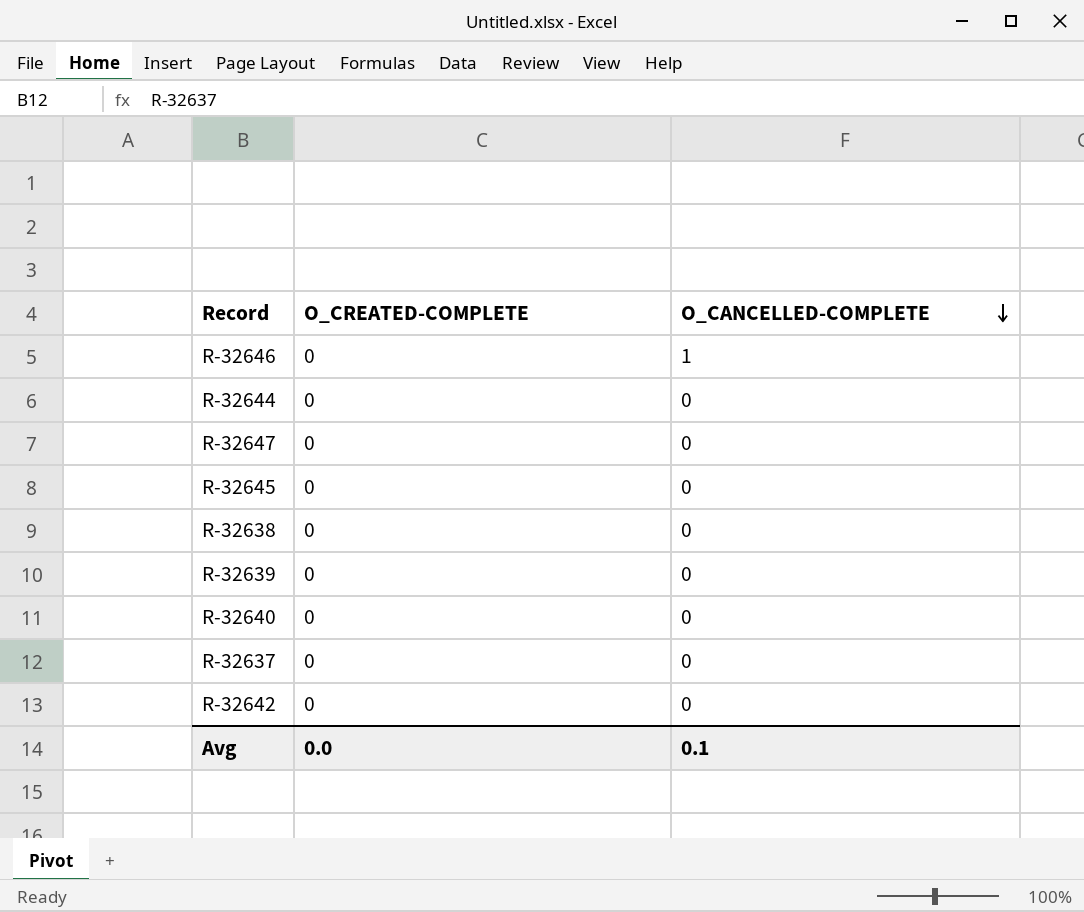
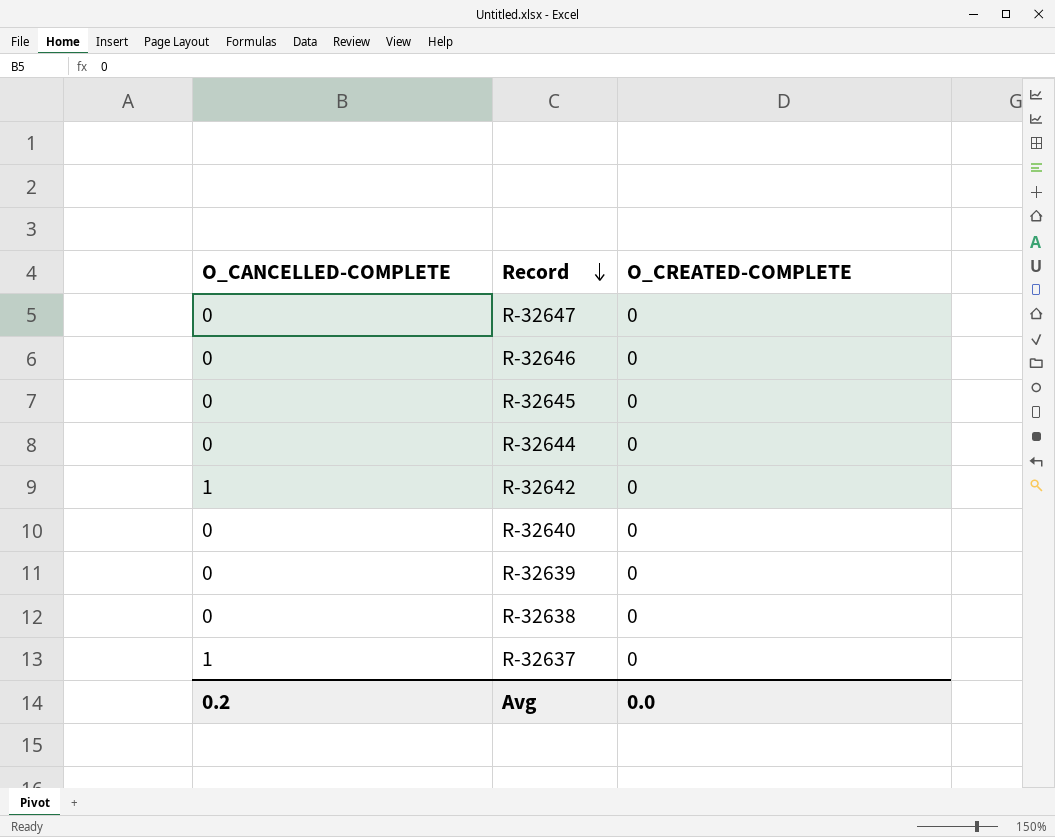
row order: O_CANCELLED-COMPLETE descending -> Record descending
column O_CANCELLED-COMPLETE | position: 3 -> 1
R-32646 | O_CANCELLED-COMPLETE: 1 -> 0
R-32642 | O_CANCELLED-COMPLETE: 0 -> 1
R-32637 | O_CANCELLED-COMPLETE: 0 -> 1
Avg | O_CANCELLED-COMPLETE: 0.1 -> 0.2

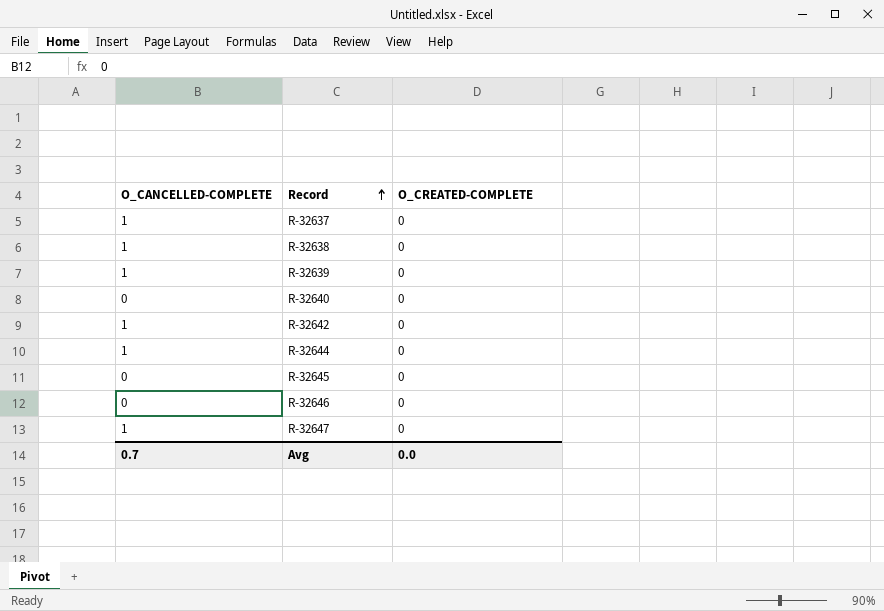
row order: Record descending -> Record ascending
R-32638 | O_CANCELLED-COMPLETE: 0 -> 1
R-32639 | O_CANCELLED-COMPLETE: 0 -> 1
R-32644 | O_CANCELLED-COMPLETE: 0 -> 1
R-32647 | O_CANCELLED-COMPLETE: 0 -> 1
Avg | O_CANCELLED-COMPLETE: 0.2 -> 0.7

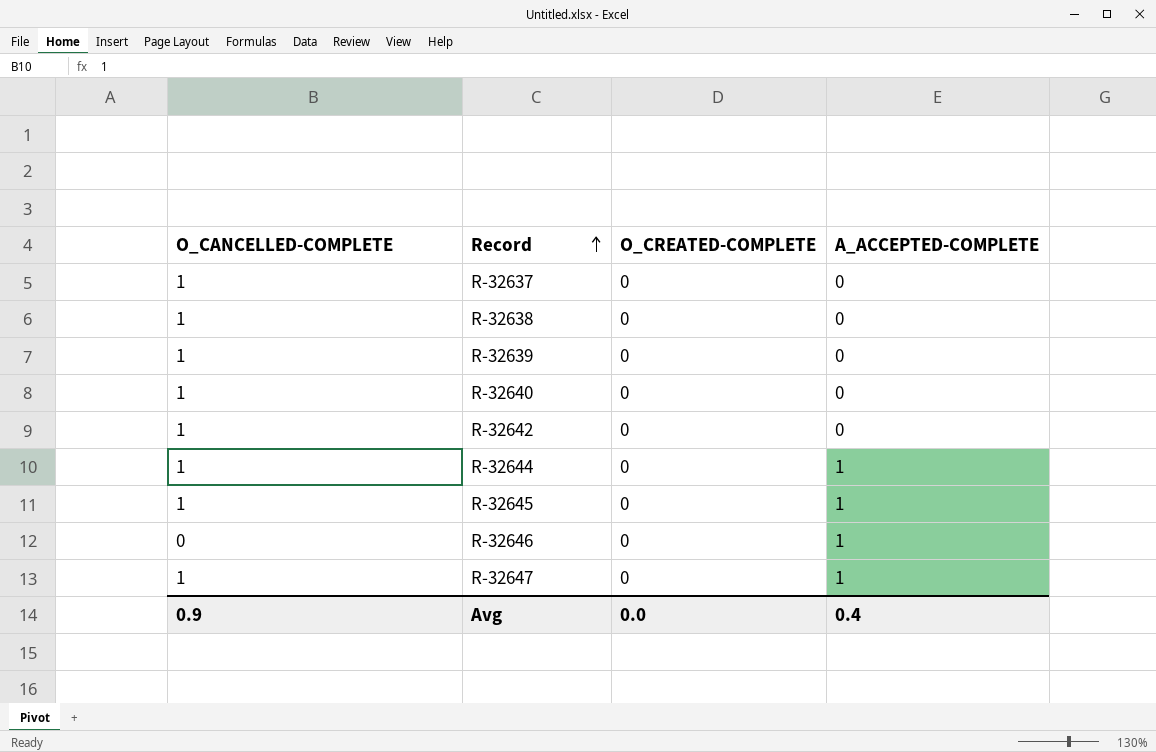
column A_ACCEPTED-COMPLETE | position: none -> 4
R-32640 | O_CANCELLED-COMPLETE: 0 -> 1
R-32645 | O_CANCELLED-COMPLETE: 0 -> 1
Avg | O_CANCELLED-COMPLETE: 0.7 -> 0.9

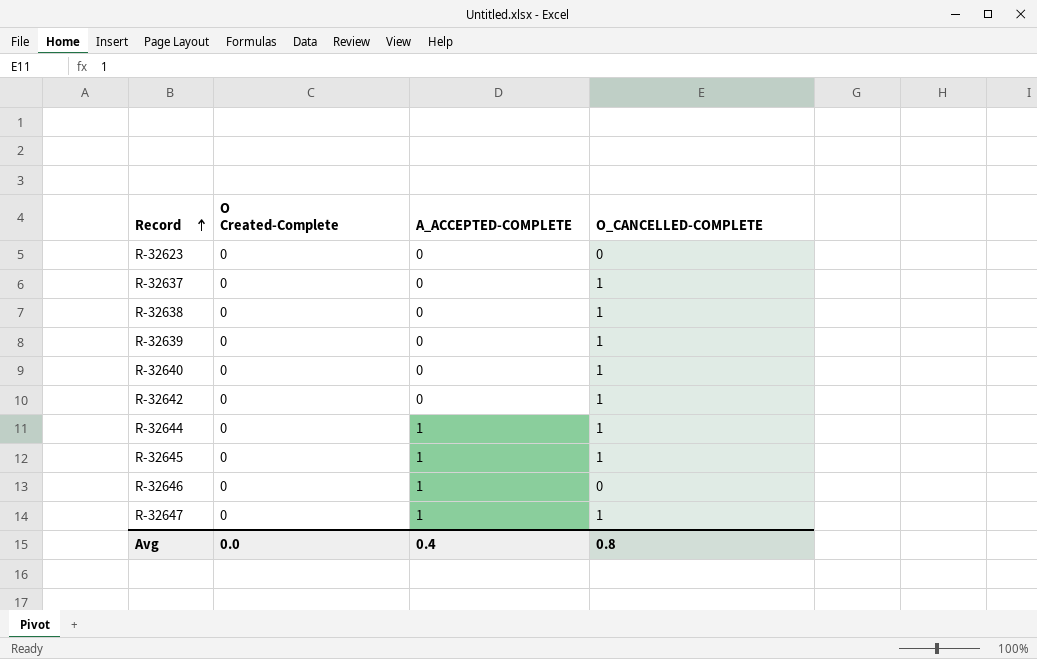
column name: O_CREATED-COMPLETE -> O Created-Complete
column O_CANCELLED-COMPLETE | position: 1 -> 4
row R-32623: none -> 0 | 0 | 0
Avg | O_CANCELLED-COMPLETE: 0.9 -> 0.8

